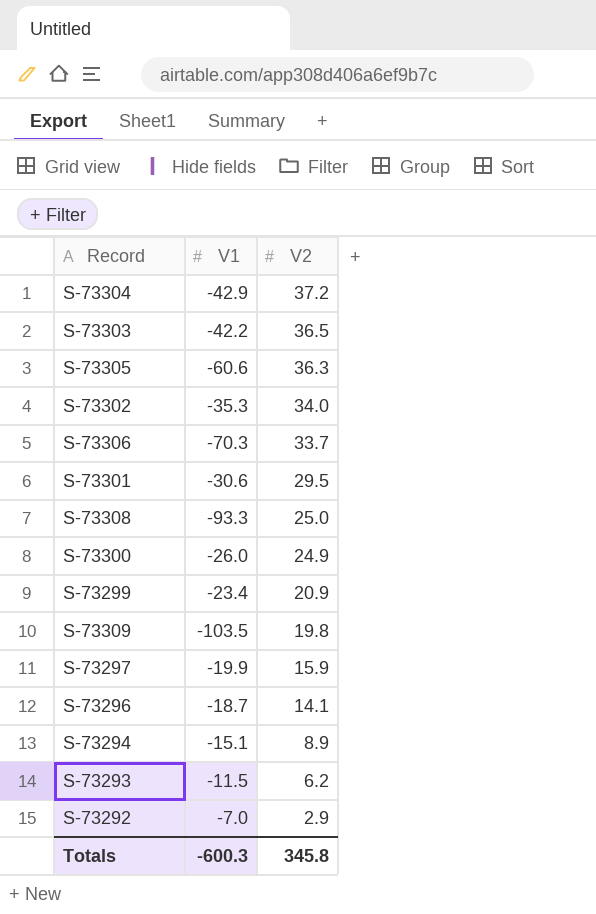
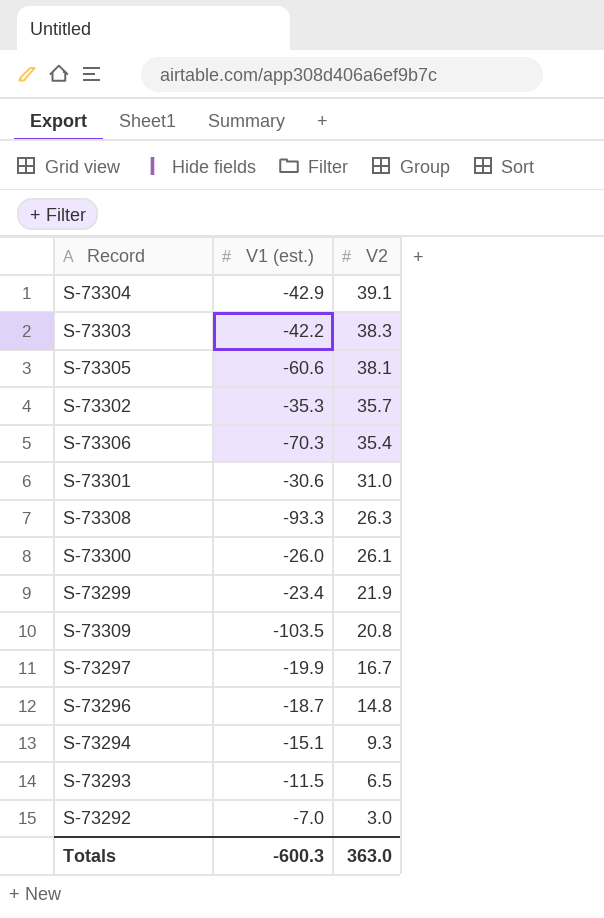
column name: V1 -> V1 (est.)
S-73304 | V2: 37.2 -> 39.1
S-73303 | V2: 36.5 -> 38.3
S-73305 | V2: 36.3 -> 38.1
S-73302 | V2: 34.0 -> 35.7
S-73306 | V2: 33.7 -> 35.4
S-73301 | V2: 29.5 -> 31.0
S-73308 | V2: 25.0 -> 26.3
S-73300 | V2: 24.9 -> 26.1
S-73299 | V2: 20.9 -> 21.9
S-73309 | V2: 19.8 -> 20.8
S-73297 | V2: 15.9 -> 16.7
S-73296 | V2: 14.1 -> 14.8
S-73294 | V2: 8.9 -> 9.3
S-73293 | V2: 6.2 -> 6.5
S-73292 | V2: 2.9 -> 3.0
Totals | V2: 345.8 -> 363.0

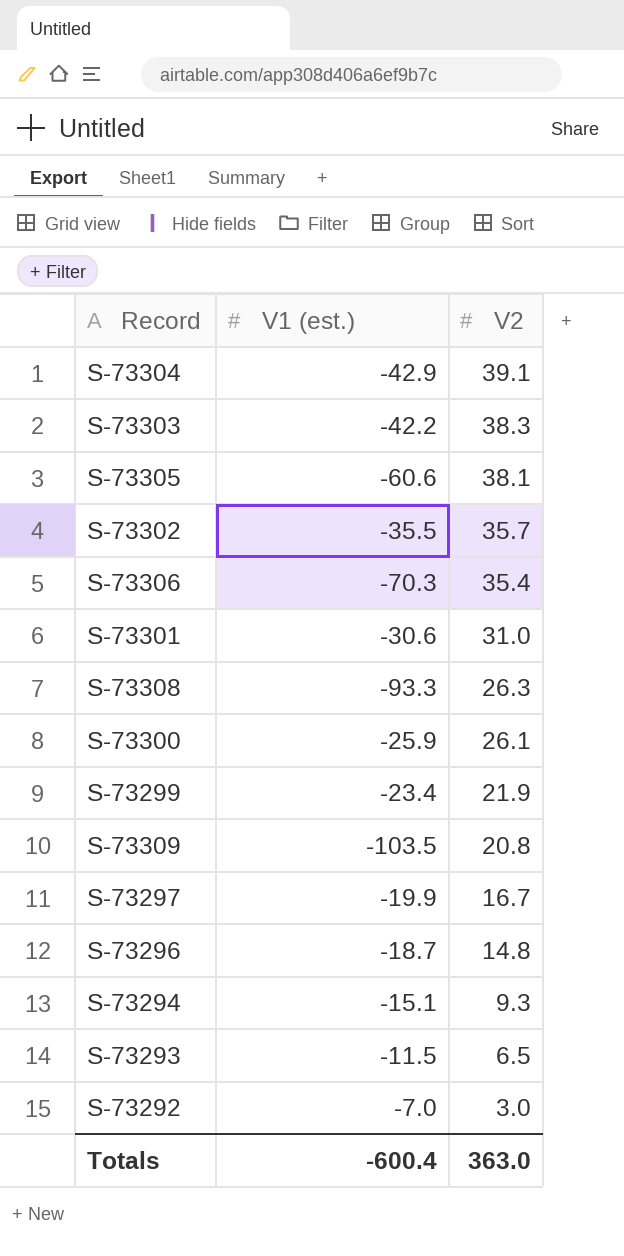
S-73302 | V1 (est.): -35.3 -> -35.5
S-73300 | V1 (est.): -26.0 -> -25.9
Totals | V1 (est.): -600.3 -> -600.4

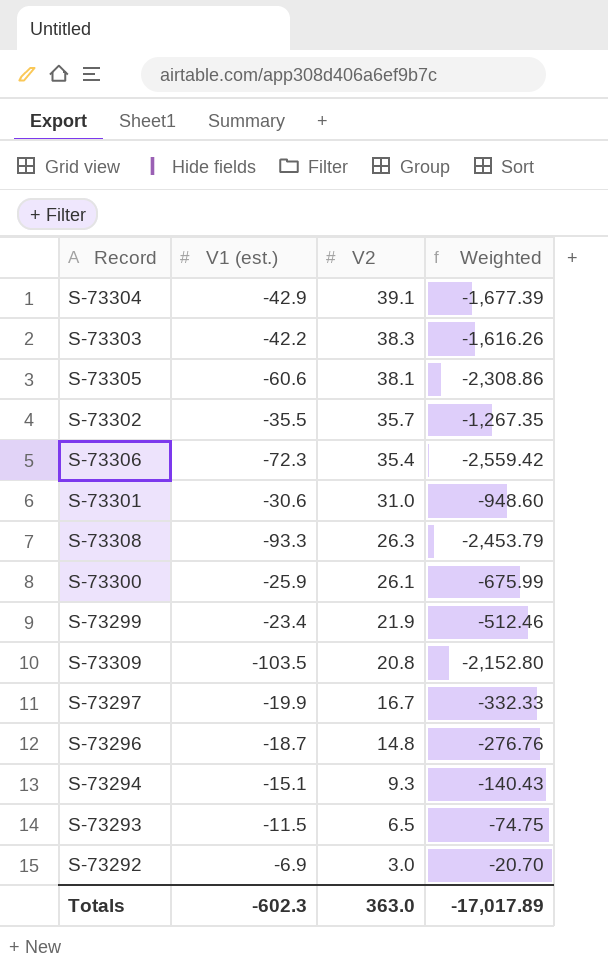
column Weighted | formula: none -> [V1 (est.)] * [V2]
S-73306 | V1 (est.): -70.3 -> -72.3
S-73292 | V1 (est.): -7.0 -> -6.9
Totals | V1 (est.): -600.4 -> -602.3

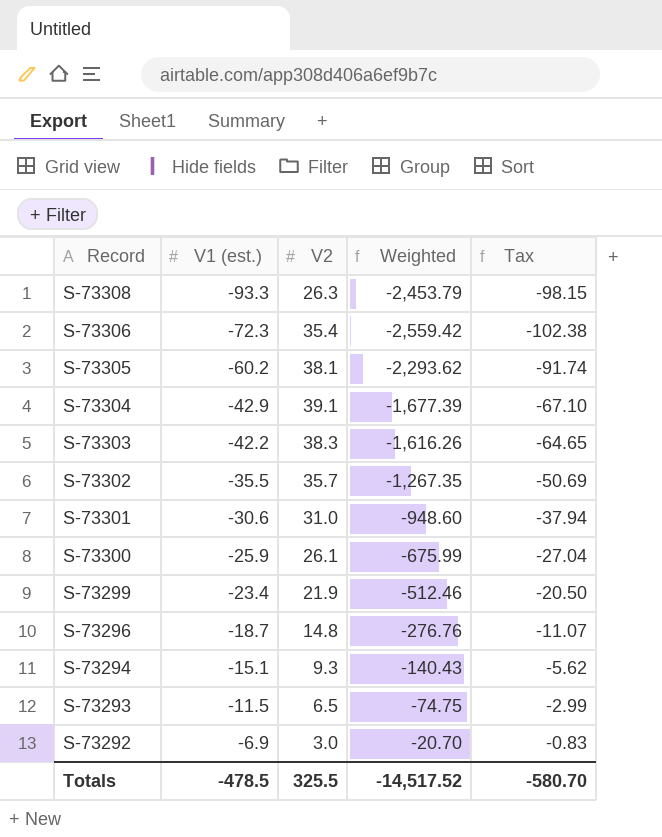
row order: V2 descending -> Record descending
column Tax | formula: none -> [Weighted] * 0.04
row S-73309: -103.5 | 20.8 | -2,152.80 -> none
row S-73297: -19.9 | 16.7 | -332.33 -> none
S-73305 | V1 (est.): -60.6 -> -60.2
S-73305 | Weighted: -2,308.86 -> -2,293.62
Totals | V1 (est.): -602.3 -> -478.5
Totals | V2: 363.0 -> 325.5
Totals | Weighted: -17,017.89 -> -14,517.52

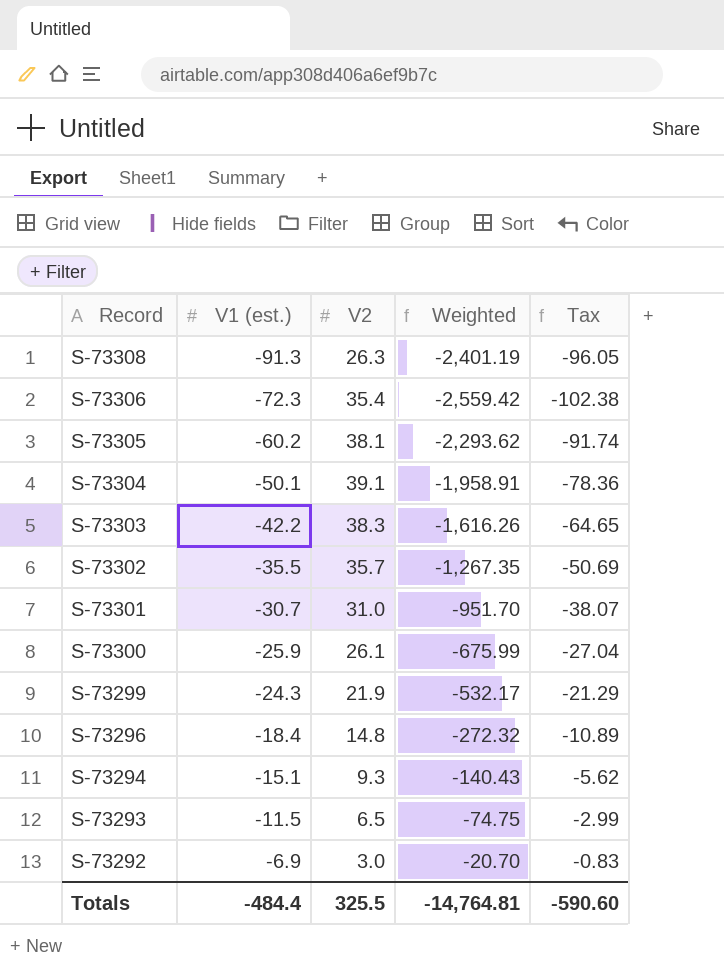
S-73308 | V1 (est.): -93.3 -> -91.3
S-73308 | Weighted: -2,453.79 -> -2,401.19
S-73308 | Tax: -98.15 -> -96.05
S-73304 | V1 (est.): -42.9 -> -50.1
S-73304 | Weighted: -1,677.39 -> -1,958.91
S-73304 | Tax: -67.10 -> -78.36
S-73301 | V1 (est.): -30.6 -> -30.7
S-73301 | Weighted: -948.60 -> -951.70
S-73301 | Tax: -37.94 -> -38.07
S-73299 | V1 (est.): -23.4 -> -24.3
S-73299 | Weighted: -512.46 -> -532.17
S-73299 | Tax: -20.50 -> -21.29
S-73296 | V1 (est.): -18.7 -> -18.4
S-73296 | Weighted: -276.76 -> -272.32
S-73296 | Tax: -11.07 -> -10.89
Totals | V1 (est.): -478.5 -> -484.4
Totals | Weighted: -14,517.52 -> -14,764.81
Totals | Tax: -580.70 -> -590.60

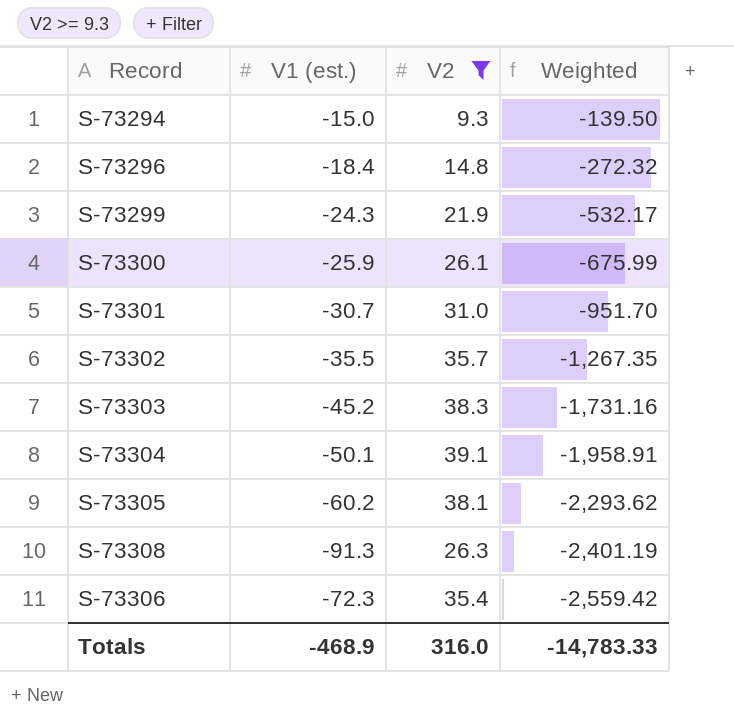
filter: none -> V2 >= 9.3
row order: Record descending -> Weighted descending
column Tax | formula: [Weighted] * 0.04 -> none
S-73294 | V1 (est.): -15.1 -> -15.0
S-73294 | Weighted: -140.43 -> -139.50
S-73303 | V1 (est.): -42.2 -> -45.2
S-73303 | Weighted: -1,616.26 -> -1,731.16
Totals | V1 (est.): -484.4 -> -468.9
Totals | V2: 325.5 -> 316.0
Totals | Weighted: -14,764.81 -> -14,783.33

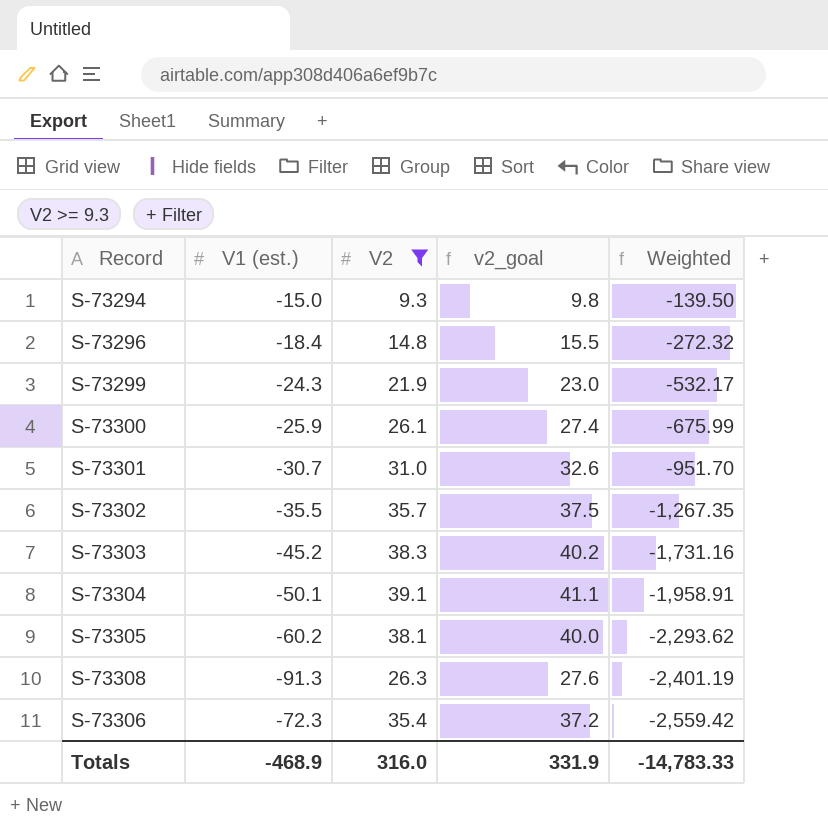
column v2_goal | formula: none -> [V2] * 1.05

